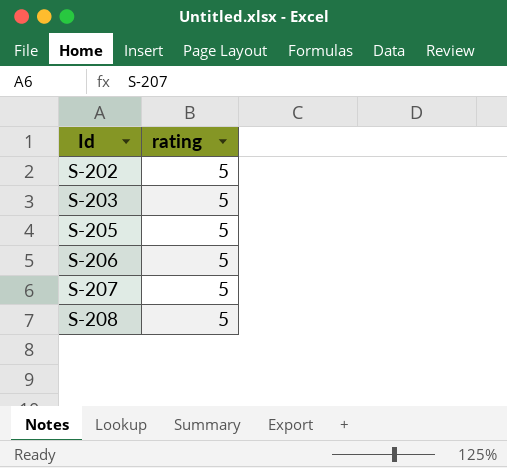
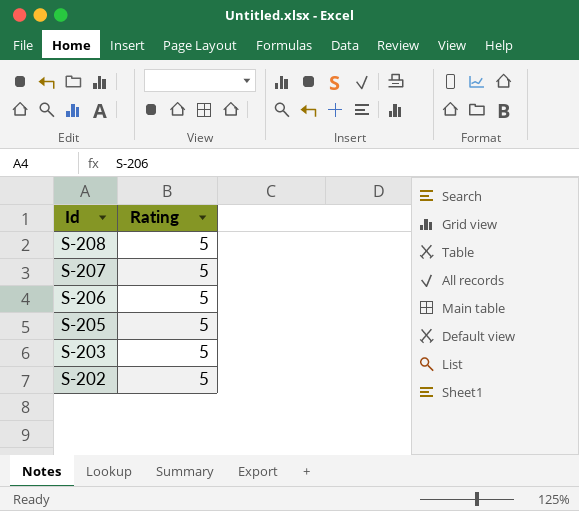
row order: Id ascending -> Id descending
column name: rating -> Rating

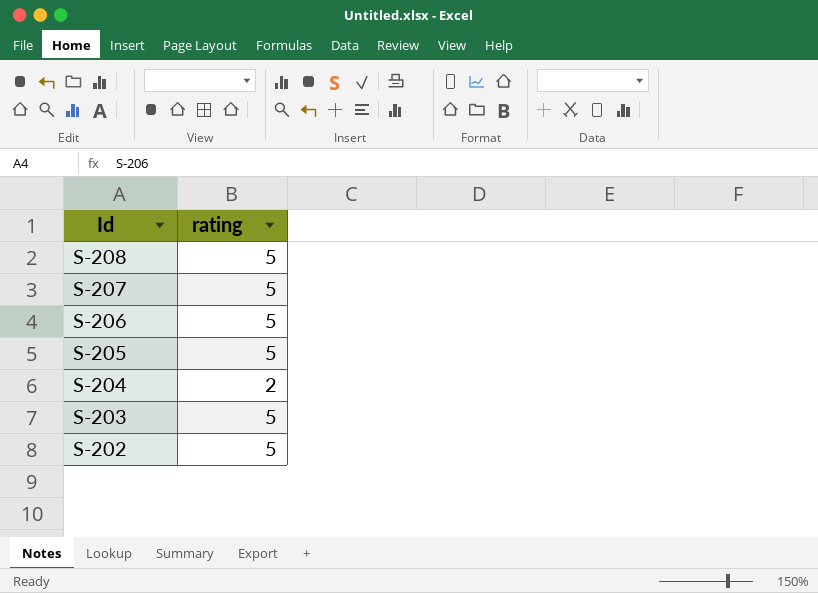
column name: Rating -> rating
row S-204: none -> 2

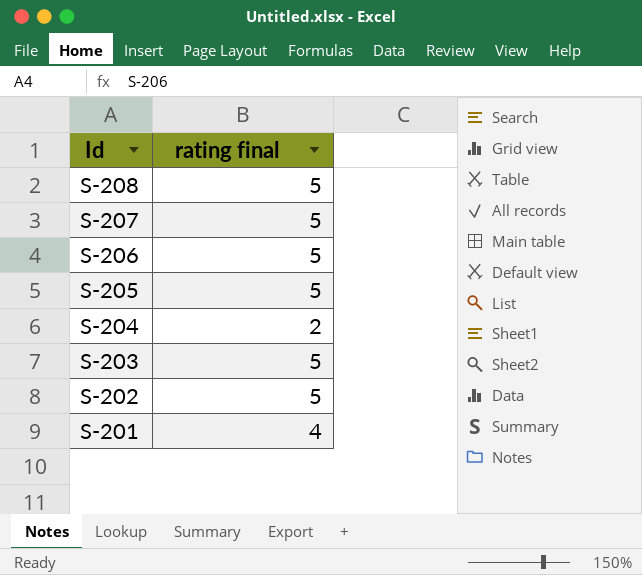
column name: rating -> rating final
row S-201: none -> 4

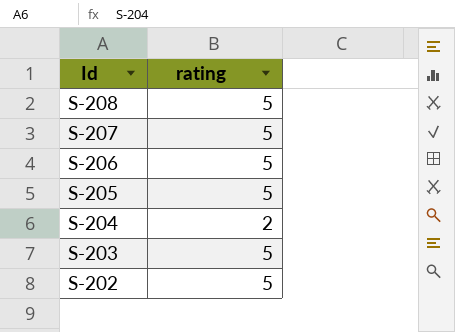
column name: rating final -> rating
row S-201: 4 -> none

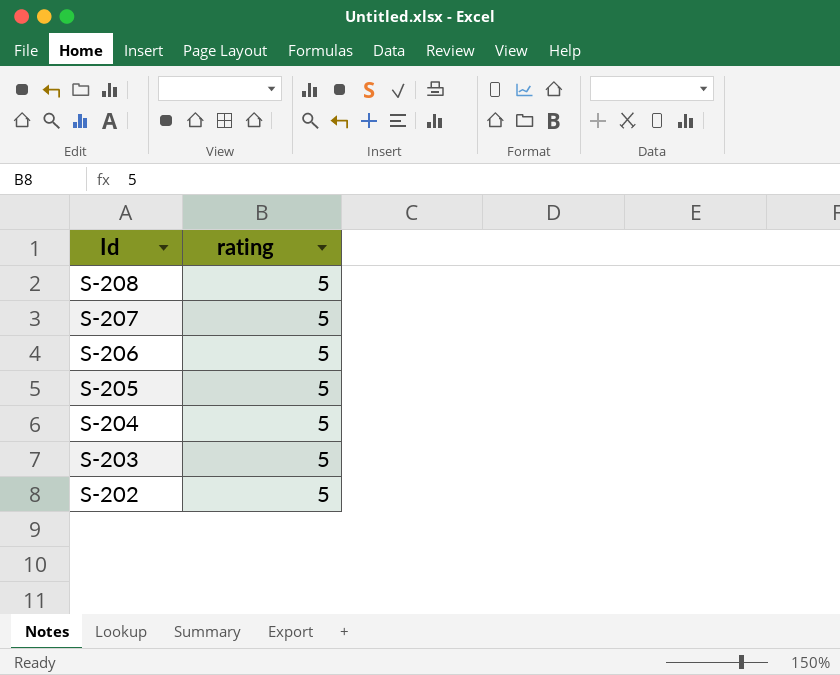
S-204 | rating: 2 -> 5

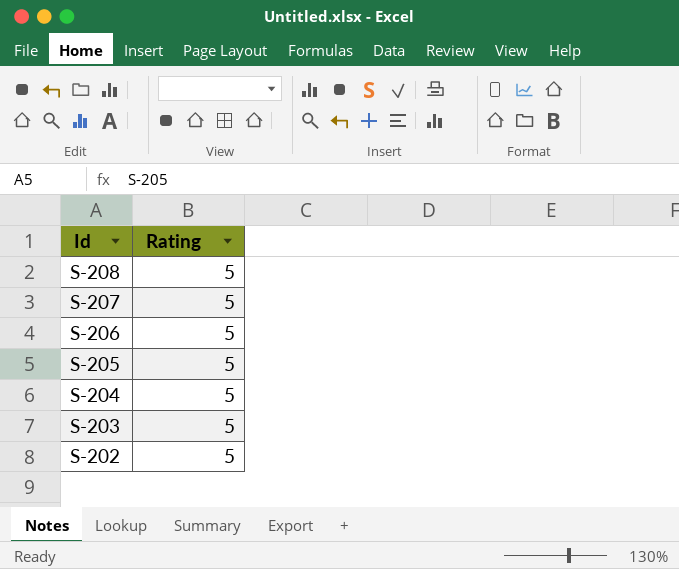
column name: rating -> Rating

